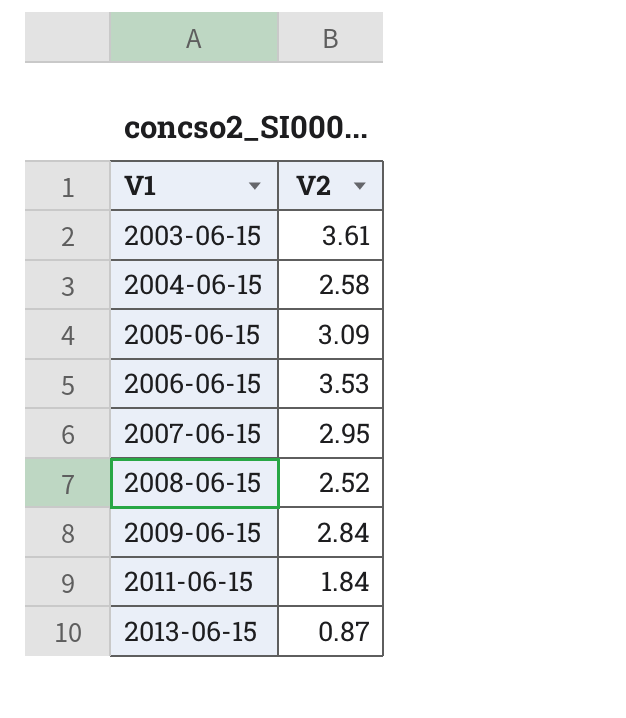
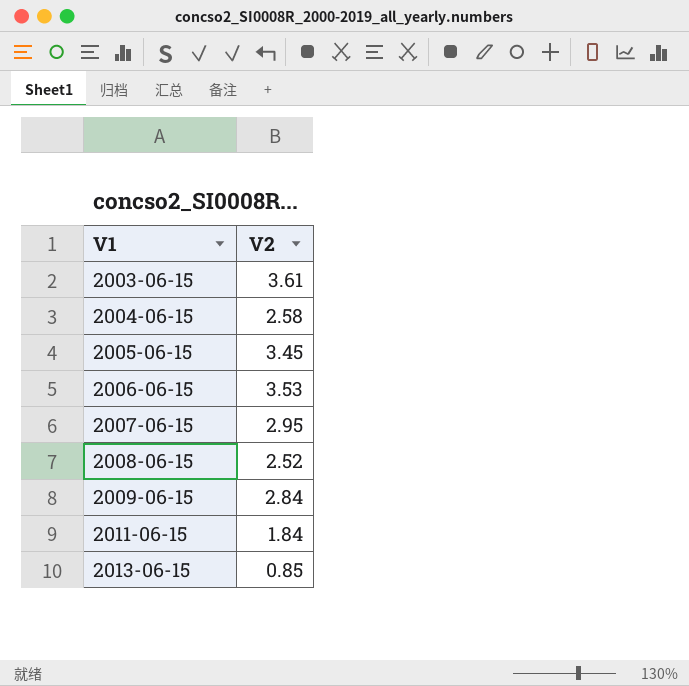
2005-06-15 | V2: 3.09 -> 3.45
2013-06-15 | V2: 0.87 -> 0.85

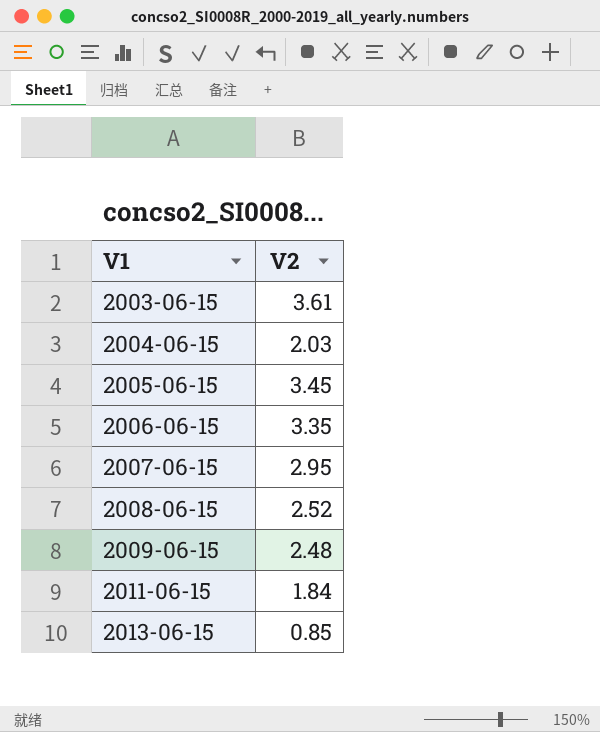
2004-06-15 | V2: 2.58 -> 2.03
2006-06-15 | V2: 3.53 -> 3.35
2009-06-15 | V2: 2.84 -> 2.48

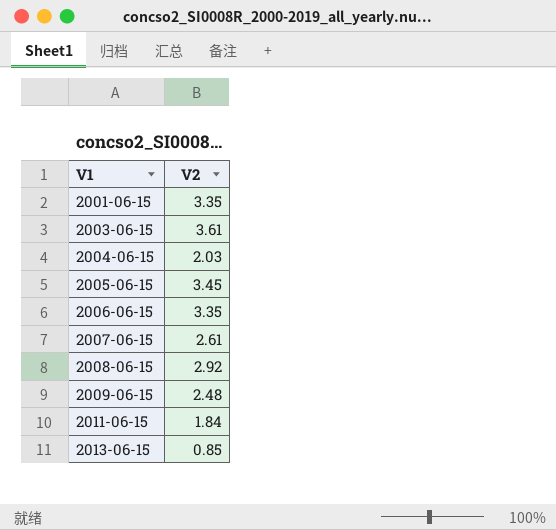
row 2001-06-15: none -> 3.35
2007-06-15 | V2: 2.95 -> 2.61
2008-06-15 | V2: 2.52 -> 2.92

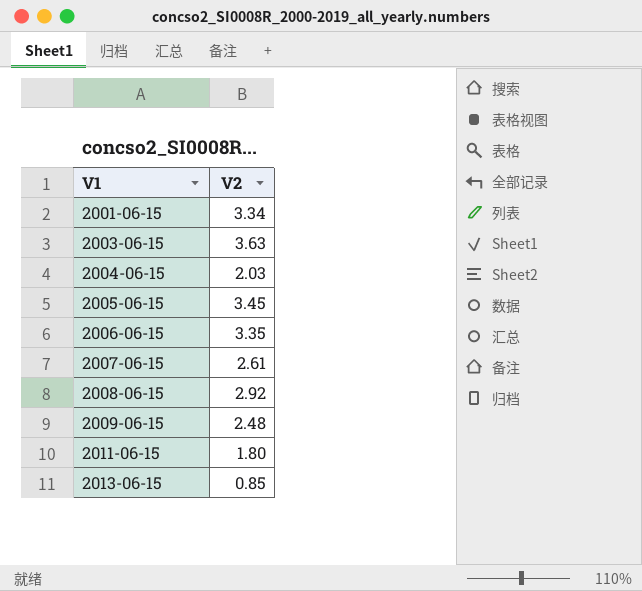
2001-06-15 | V2: 3.35 -> 3.34
2003-06-15 | V2: 3.61 -> 3.63
2011-06-15 | V2: 1.84 -> 1.80

